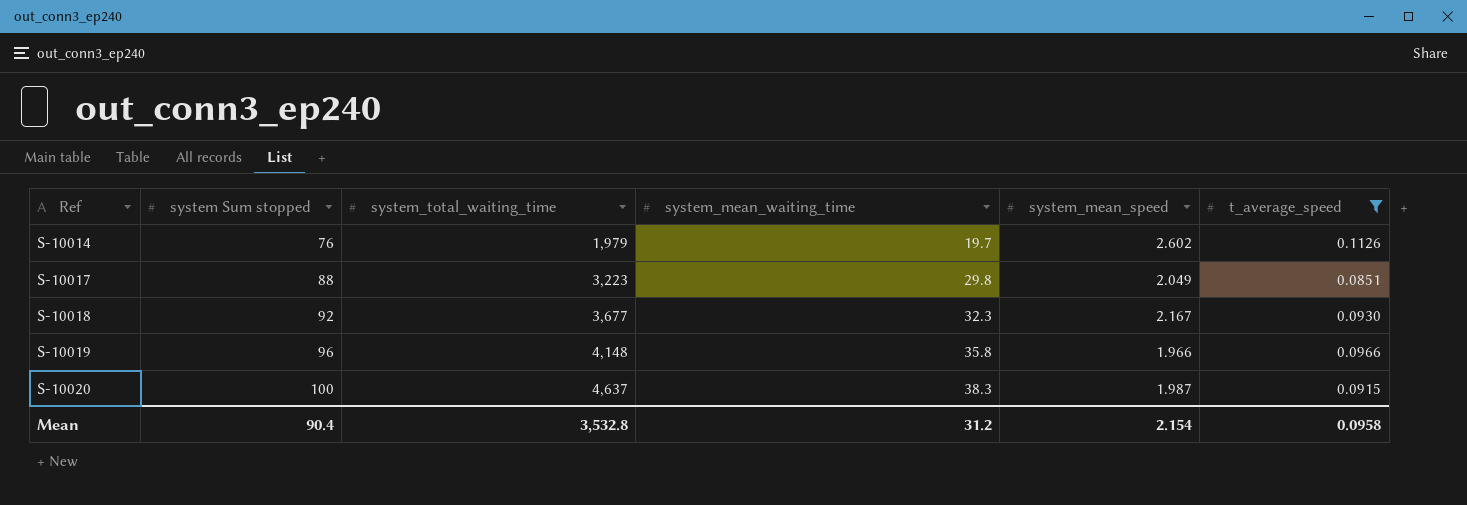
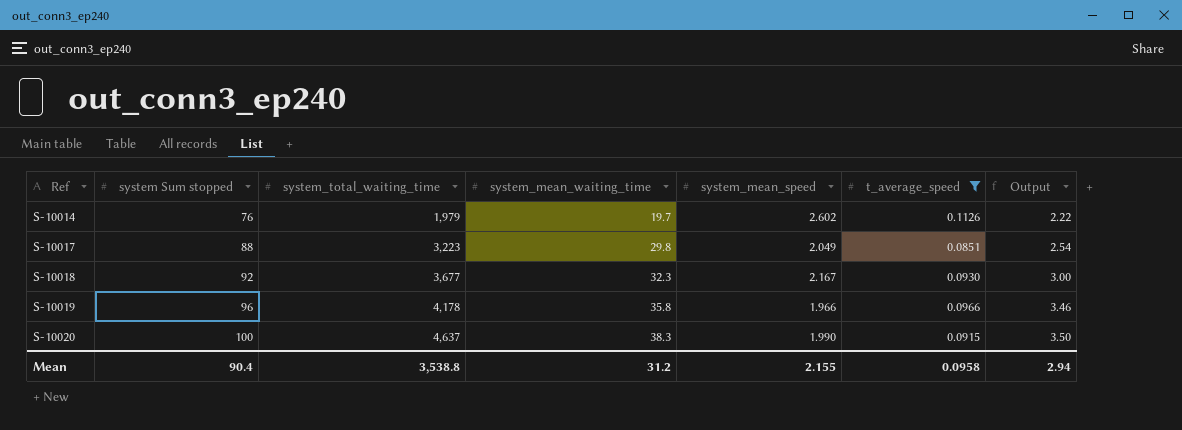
column Output | formula: none -> [system_mean_waiting_time] * [t_average_speed]
S-10019 | system_total_waiting_time: 4,148 -> 4,178
S-10020 | system_mean_speed: 1.987 -> 1.990
Mean | system_total_waiting_time: 3,532.8 -> 3,538.8
Mean | system_mean_speed: 2.154 -> 2.155

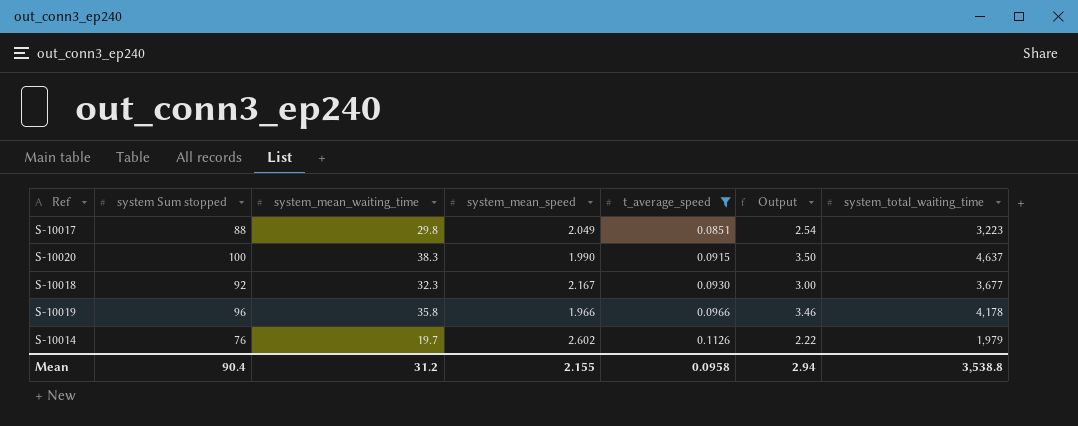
row order: Ref ascending -> t_average_speed ascending
column system_total_waiting_time | position: 3 -> 7

